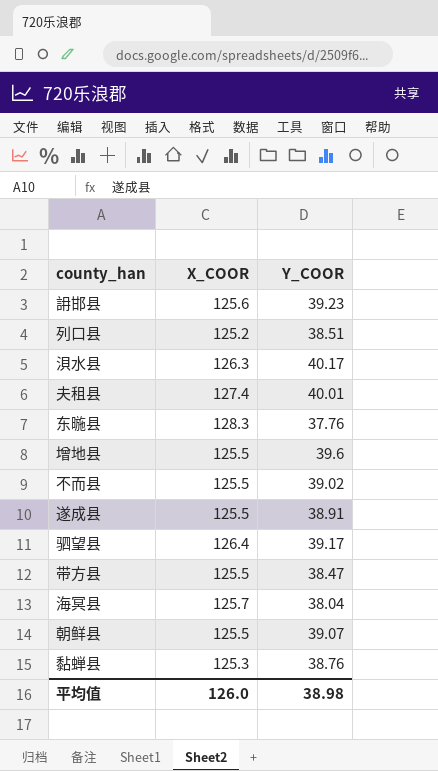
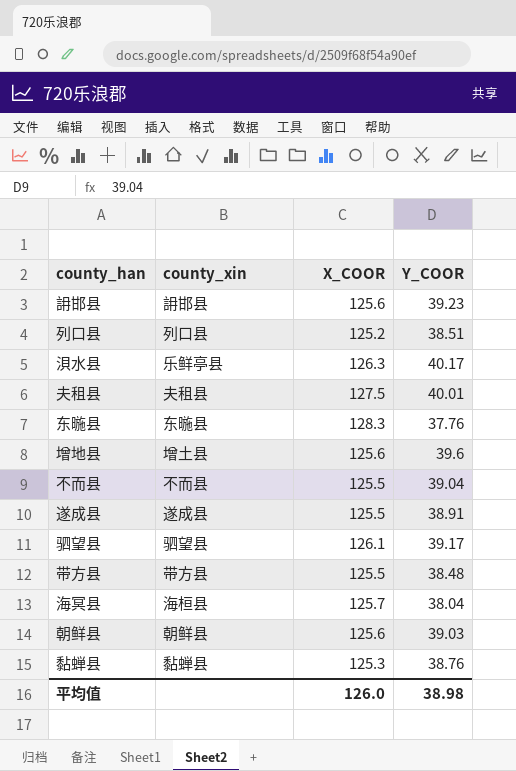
column county_xin | position: none -> 2
夫租县 | X_COOR: 127.4 -> 127.5
增地县 | X_COOR: 125.5 -> 125.6
不而县 | Y_COOR: 39.02 -> 39.04
驷望县 | X_COOR: 126.4 -> 126.1
带方县 | Y_COOR: 38.47 -> 38.48
朝鲜县 | X_COOR: 125.5 -> 125.6
朝鲜县 | Y_COOR: 39.07 -> 39.03

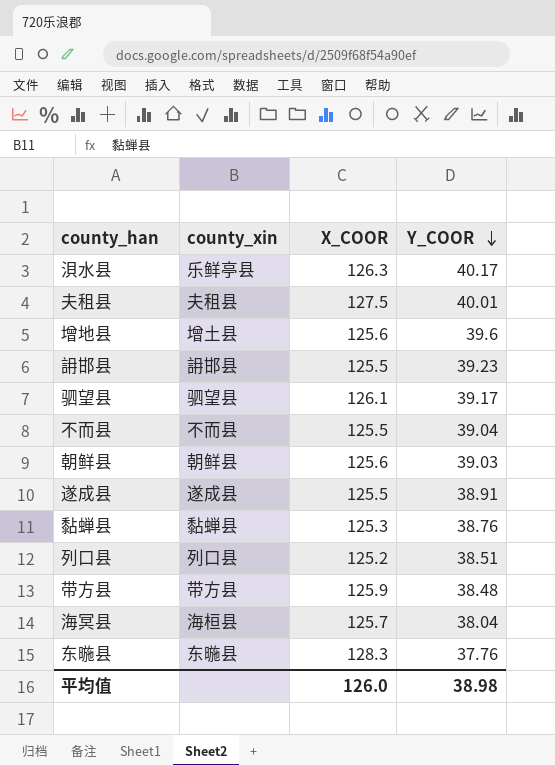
row order: none -> Y_COOR descending
䛁邯县 | X_COOR: 125.6 -> 125.5
带方县 | X_COOR: 125.5 -> 125.9

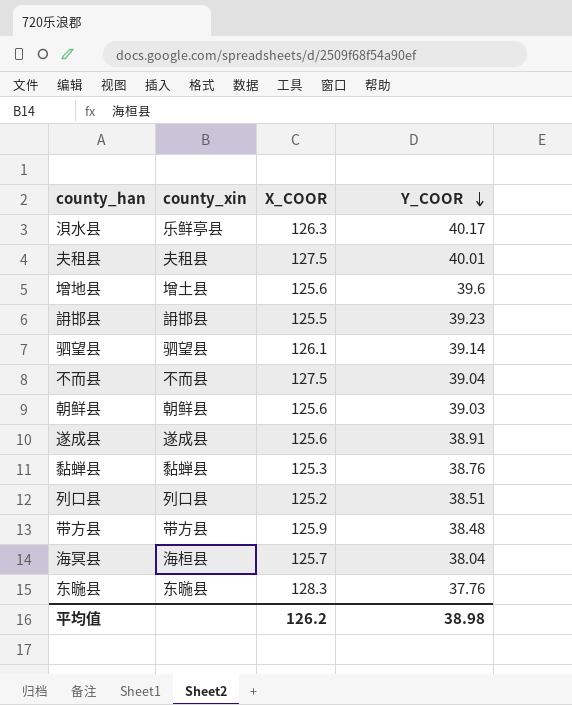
驷望县 | Y_COOR: 39.17 -> 39.14
不而县 | X_COOR: 125.5 -> 127.5
遂成县 | X_COOR: 125.5 -> 125.6
平均值 | X_COOR: 126.0 -> 126.2

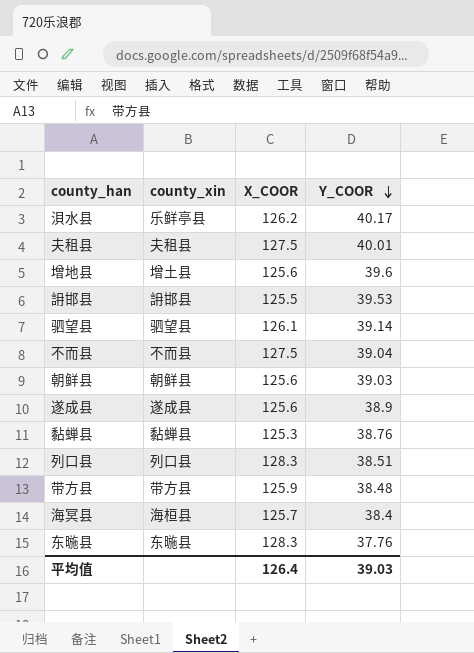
浿水县 | X_COOR: 126.3 -> 126.2
䛁邯县 | Y_COOR: 39.23 -> 39.53
遂成县 | Y_COOR: 38.91 -> 38.9
列口县 | X_COOR: 125.2 -> 128.3
海冥县 | Y_COOR: 38.04 -> 38.4
平均值 | X_COOR: 126.2 -> 126.4
平均值 | Y_COOR: 38.98 -> 39.03

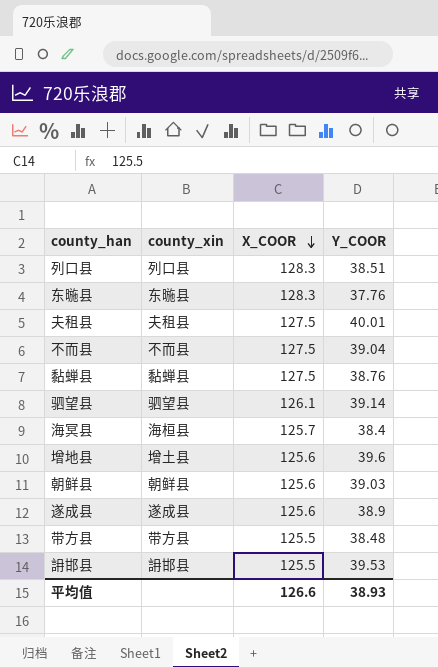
row order: Y_COOR descending -> X_COOR descending
row 浿水县: 乐鲜亭县 | 126.2 | 40.17 -> none
黏蝉县 | X_COOR: 125.3 -> 127.5
带方县 | X_COOR: 125.9 -> 125.5
平均值 | X_COOR: 126.4 -> 126.6
平均值 | Y_COOR: 39.03 -> 38.93

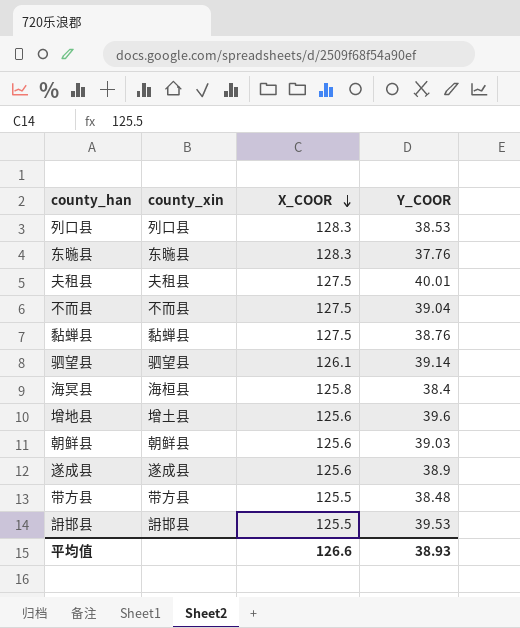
列口县 | Y_COOR: 38.51 -> 38.53
海冥县 | X_COOR: 125.7 -> 125.8

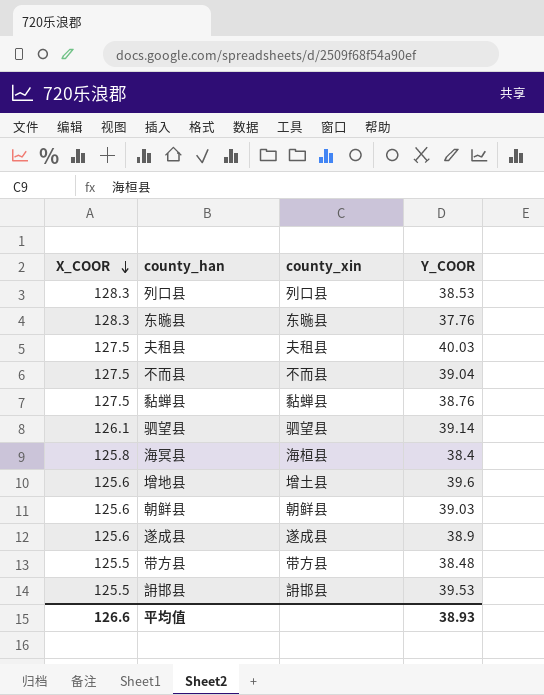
column X_COOR | position: 3 -> 1
夫租县 | Y_COOR: 40.01 -> 40.03

